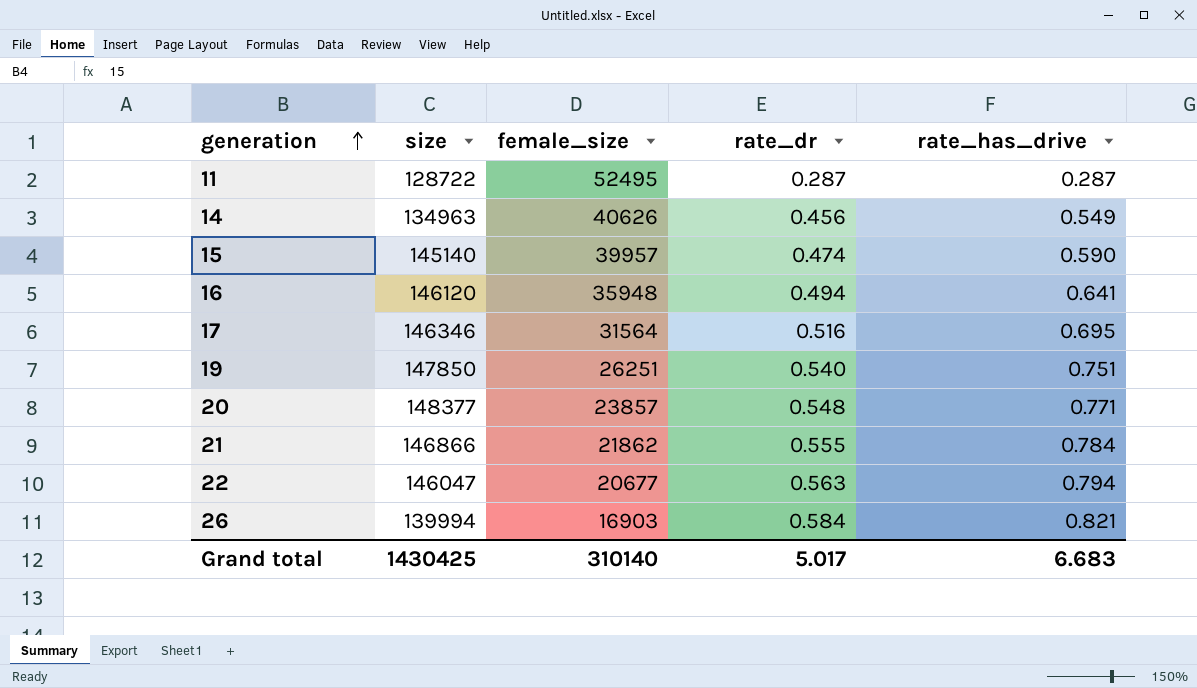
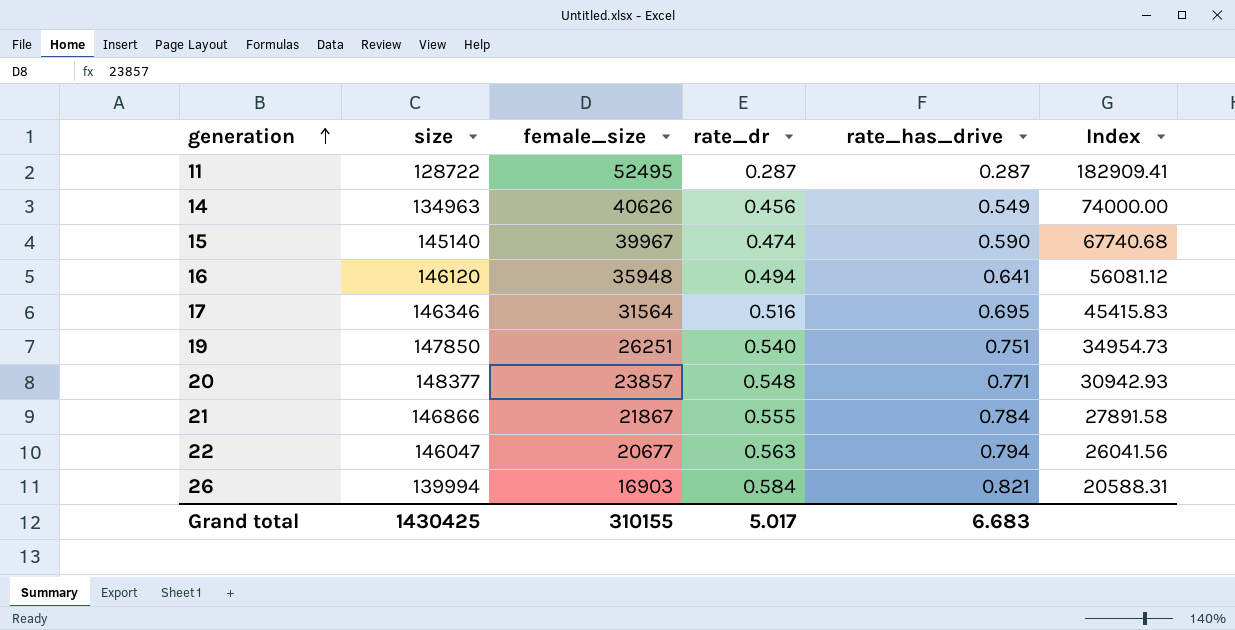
column Index | formula: none -> [female_size] / [rate_has_drive]
15 | female_size: 39957 -> 39967
21 | female_size: 21862 -> 21867
Grand total | female_size: 310140 -> 310155

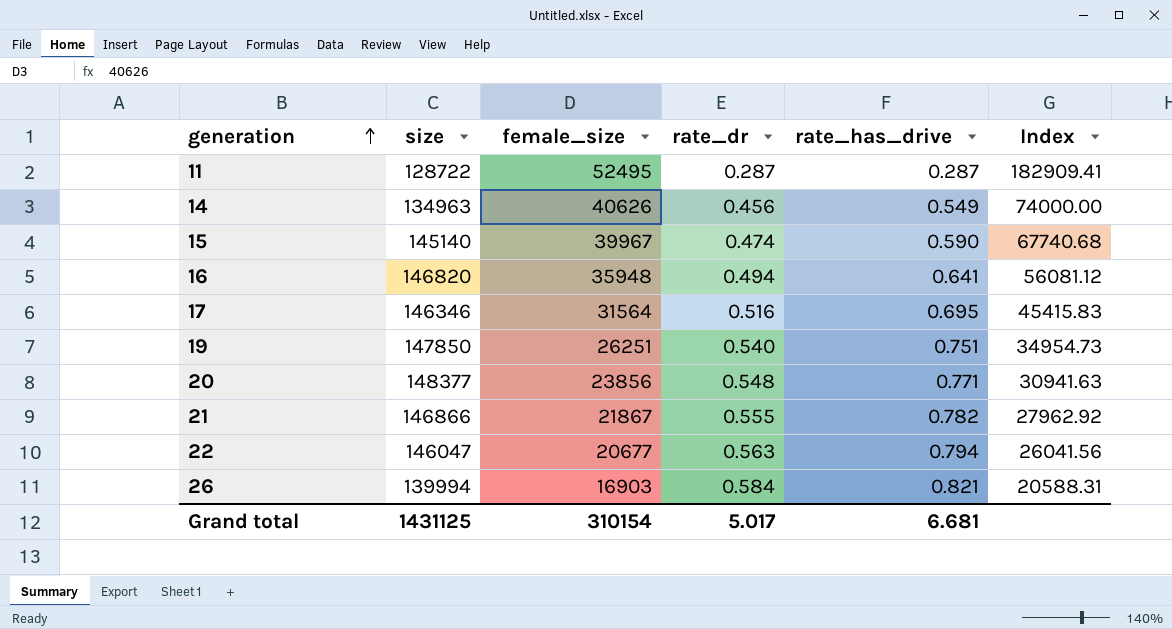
16 | size: 146120 -> 146820
20 | female_size: 23857 -> 23856
20 | Index: 30942.93 -> 30941.63
21 | rate_has_drive: 0.784 -> 0.782
21 | Index: 27891.58 -> 27962.92
Grand total | size: 1430425 -> 1431125
Grand total | female_size: 310155 -> 310154
Grand total | rate_has_drive: 6.683 -> 6.681

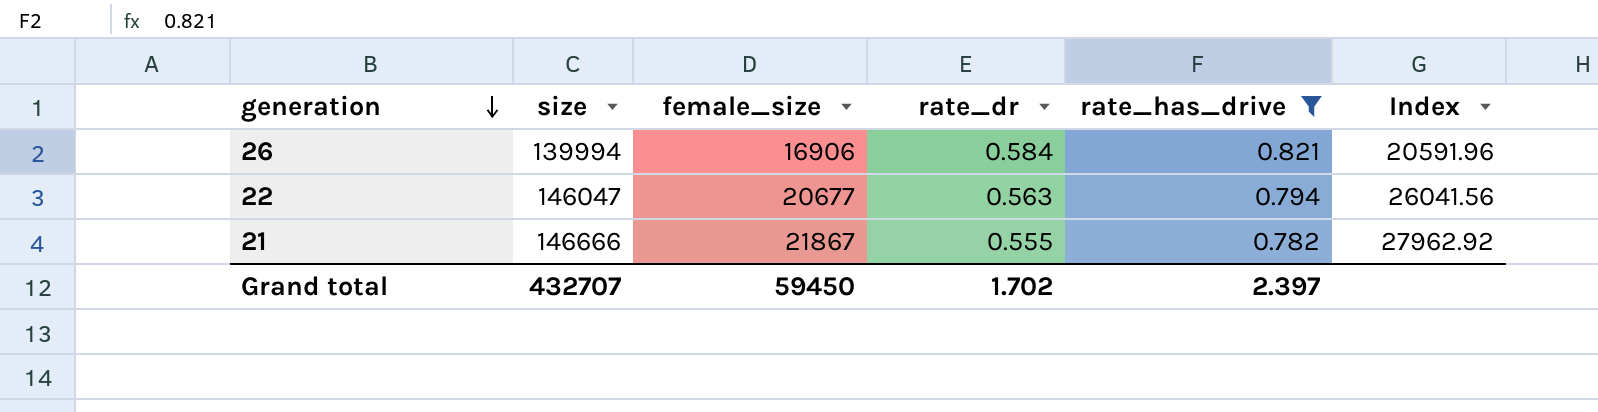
filter: none -> rate_has_drive >= 0.782
row order: generation ascending -> generation descending
26 | female_size: 16903 -> 16906
26 | Index: 20588.31 -> 20591.96
21 | size: 146866 -> 146666
Grand total | size: 1431125 -> 432707
Grand total | female_size: 310154 -> 59450
Grand total | rate_dr: 5.017 -> 1.702
Grand total | rate_has_drive: 6.681 -> 2.397

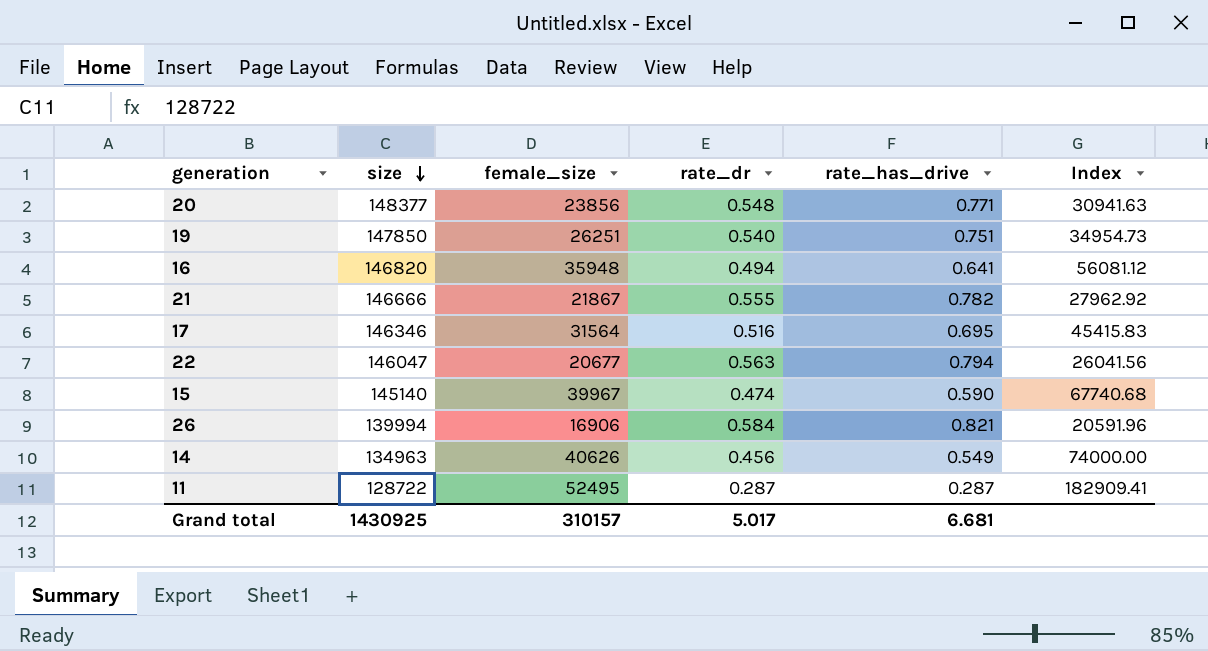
filter: rate_has_drive >= 0.782 -> none
row order: generation descending -> size descending
Grand total | size: 432707 -> 1430925
Grand total | female_size: 59450 -> 310157
Grand total | rate_dr: 1.702 -> 5.017
Grand total | rate_has_drive: 2.397 -> 6.681

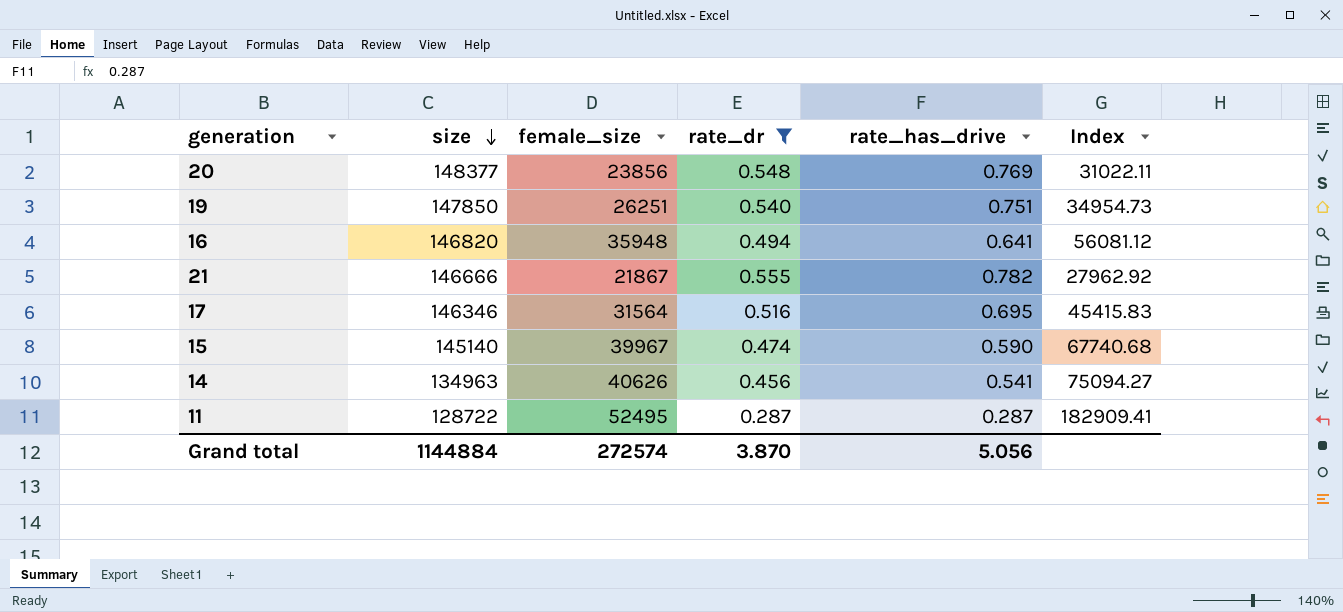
filter: none -> rate_dr <= 0.555
20 | rate_has_drive: 0.771 -> 0.769
20 | Index: 30941.63 -> 31022.11
14 | rate_has_drive: 0.549 -> 0.541
14 | Index: 74000.00 -> 75094.27
Grand total | size: 1430925 -> 1144884
Grand total | female_size: 310157 -> 272574
Grand total | rate_dr: 5.017 -> 3.870
Grand total | rate_has_drive: 6.681 -> 5.056

